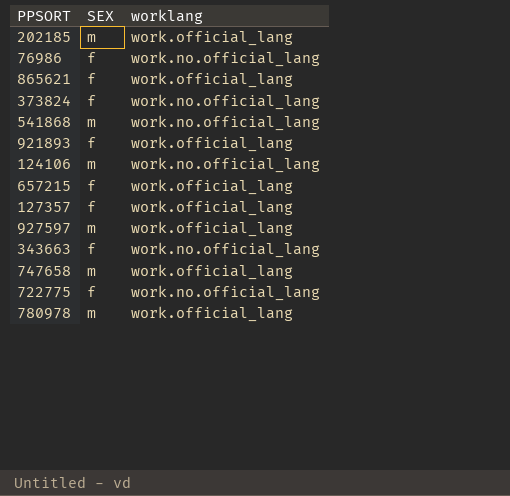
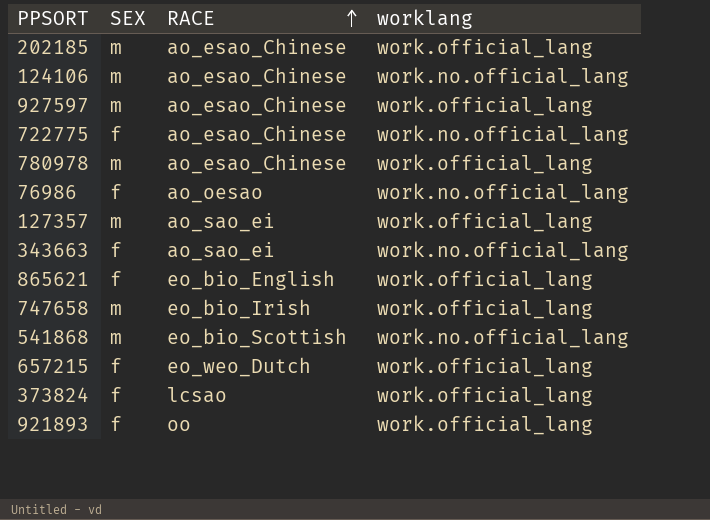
row order: none -> RACE ascending
column RACE | position: none -> 3
127357 | SEX: f -> m
373824 | worklang: work.no.official_lang -> work.official_lang

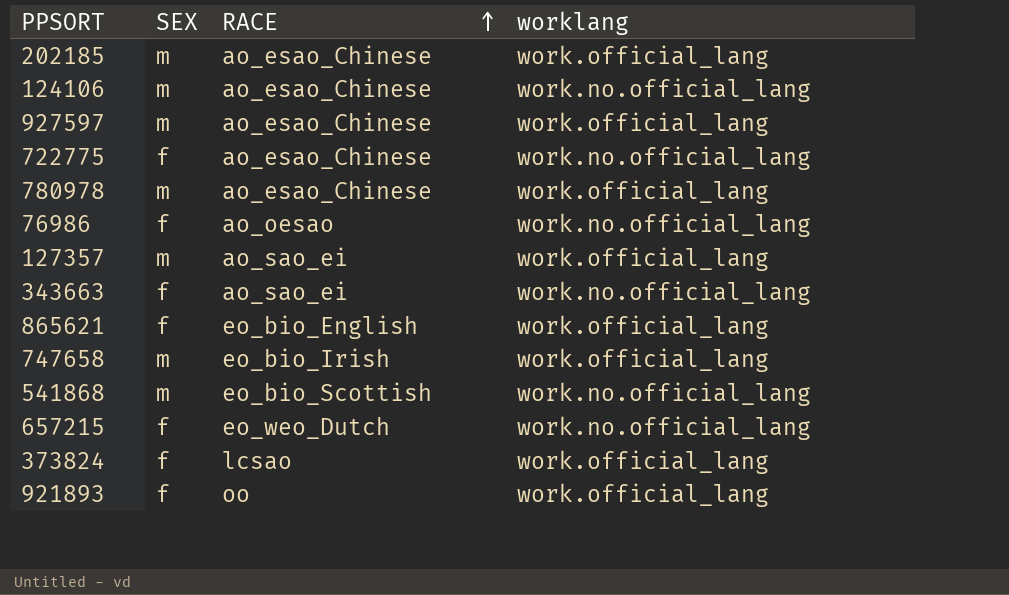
657215 | worklang: work.official_lang -> work.no.official_lang

